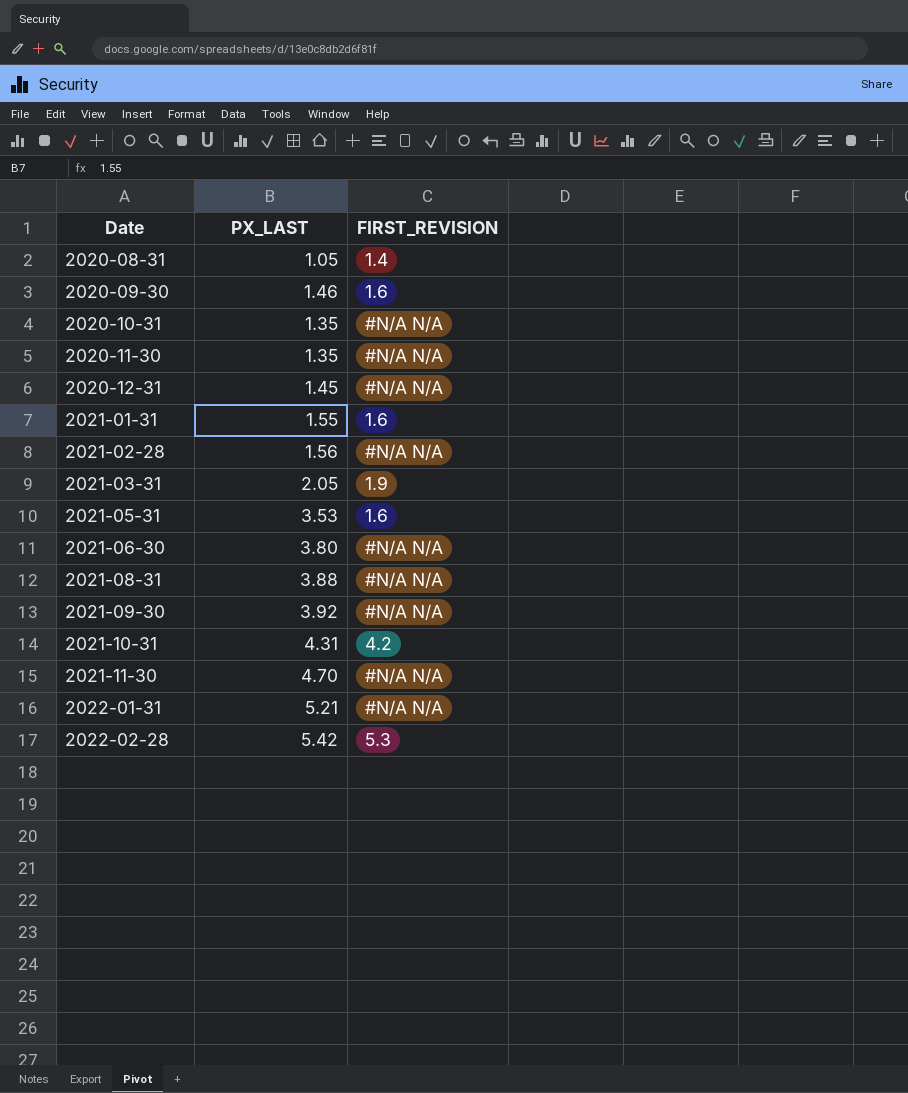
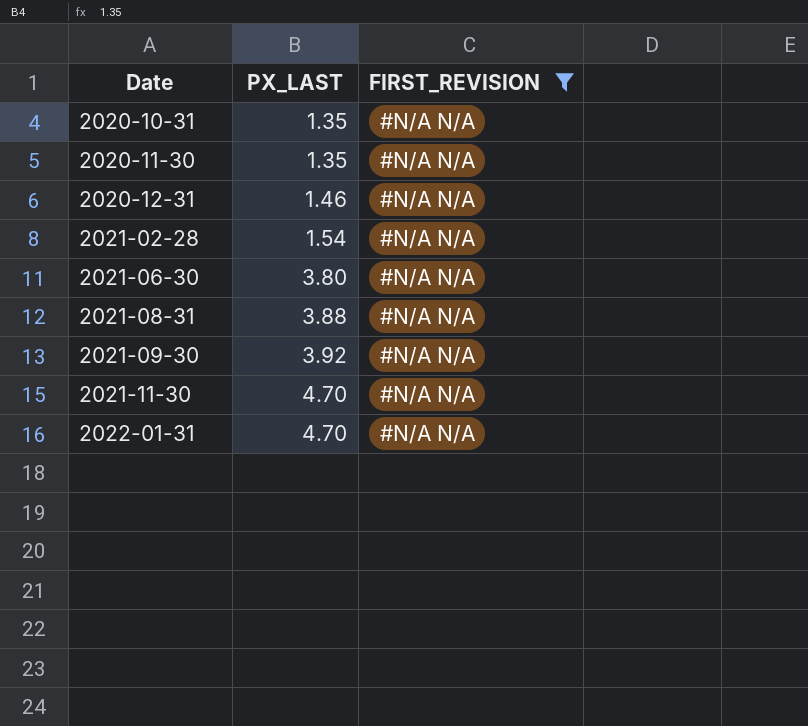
filter: none -> FIRST_REVISION = #N/A N/A
2020-12-31 | PX_LAST: 1.45 -> 1.46
2021-02-28 | PX_LAST: 1.56 -> 1.54
2022-01-31 | PX_LAST: 5.21 -> 4.70

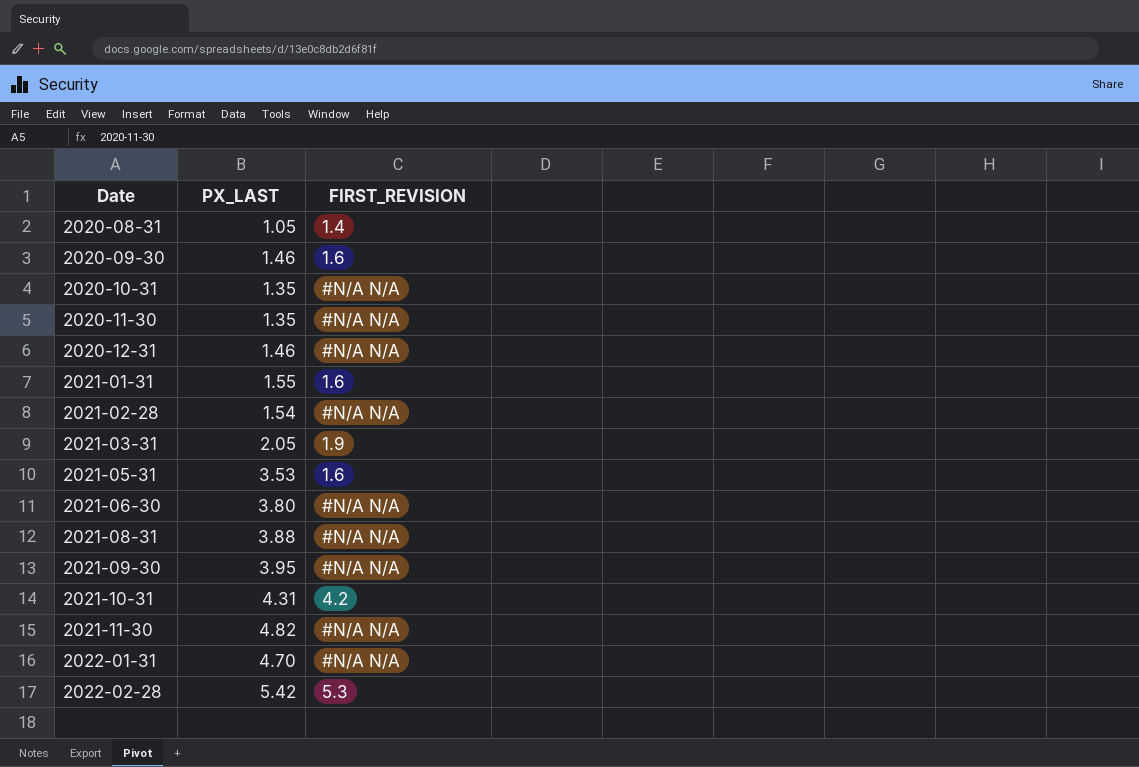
filter: FIRST_REVISION = #N/A N/A -> none
2021-09-30 | PX_LAST: 3.92 -> 3.95
2021-11-30 | PX_LAST: 4.70 -> 4.82

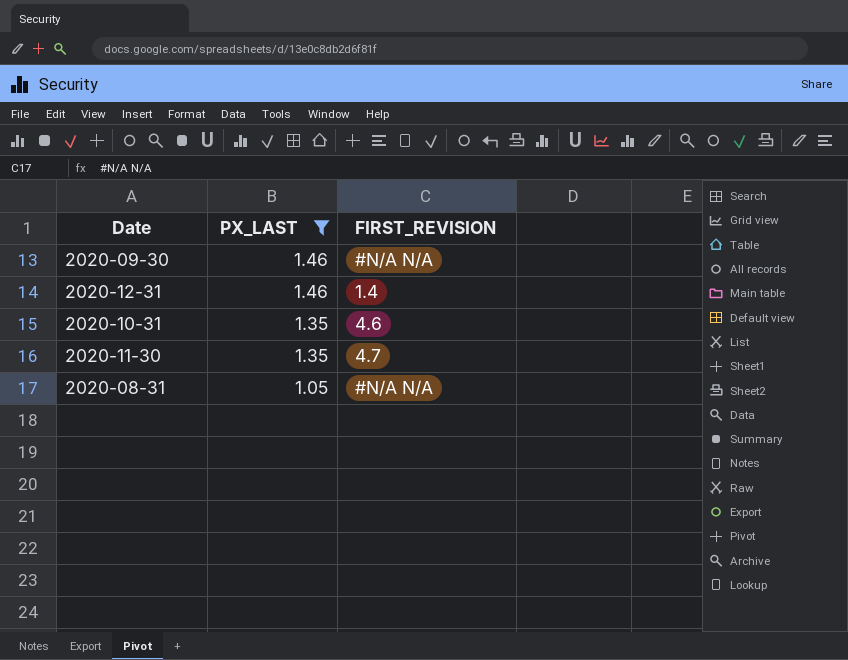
filter: none -> PX_LAST <= 1.46
row order: Date ascending -> PX_LAST descending
2020-09-30 | FIRST_REVISION: 1.6 -> #N/A N/A
2020-12-31 | FIRST_REVISION: #N/A N/A -> 1.4
2020-10-31 | FIRST_REVISION: #N/A N/A -> 4.6
2020-11-30 | FIRST_REVISION: #N/A N/A -> 4.7
2020-08-31 | FIRST_REVISION: 1.4 -> #N/A N/A

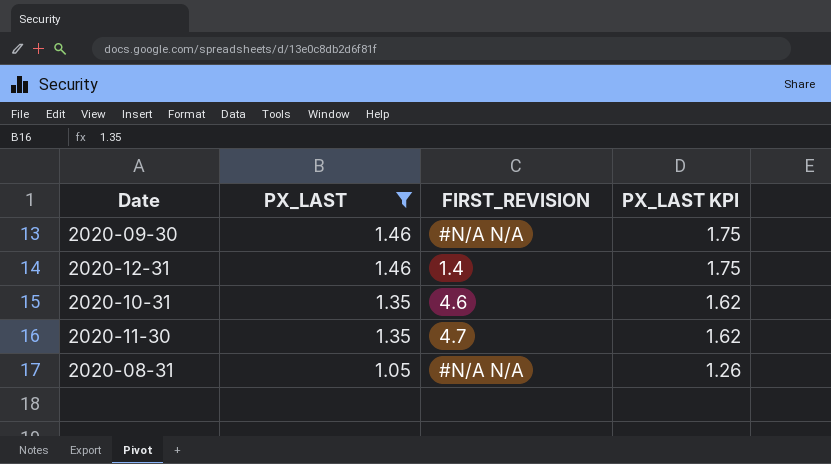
column PX_LAST KPI | formula: none -> [PX_LAST] * 1.2

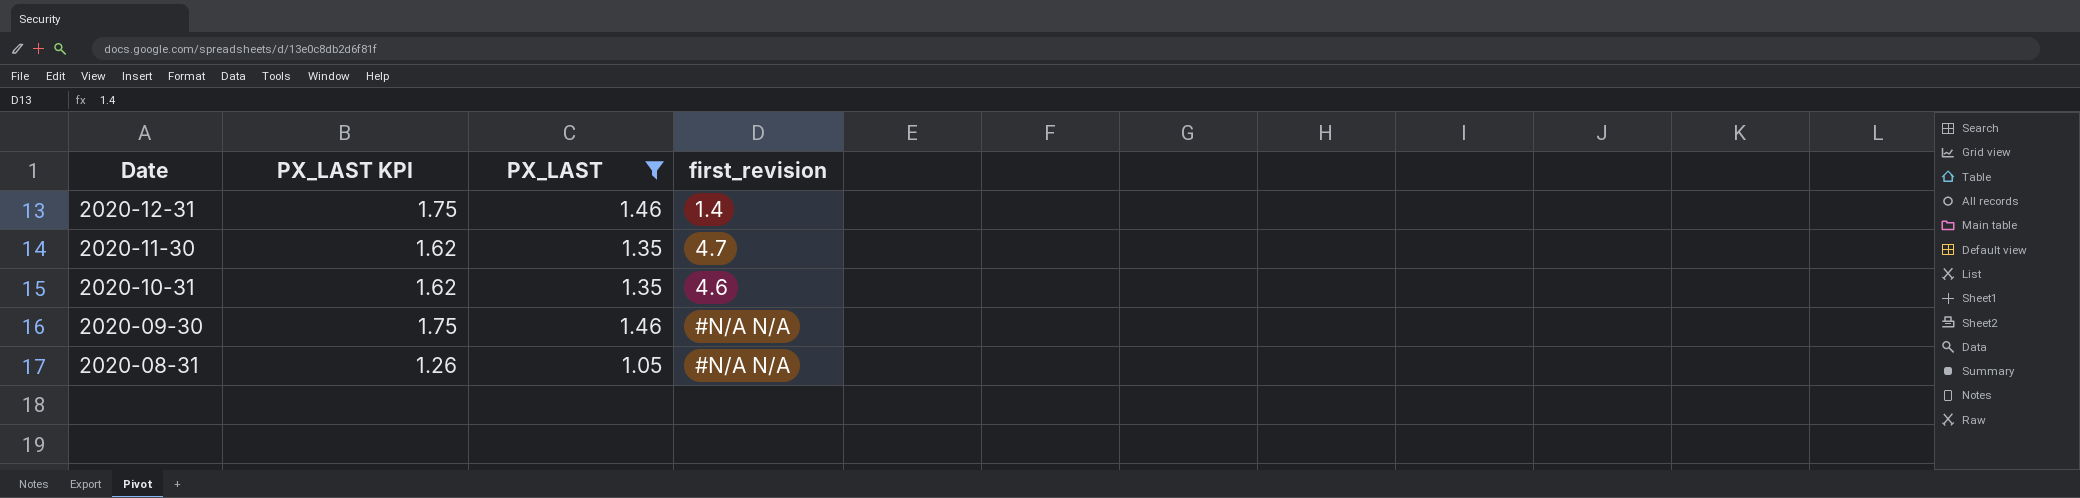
row order: PX_LAST descending -> Date descending
column PX_LAST KPI | position: 4 -> 2
column name: FIRST_REVISION -> first_revision

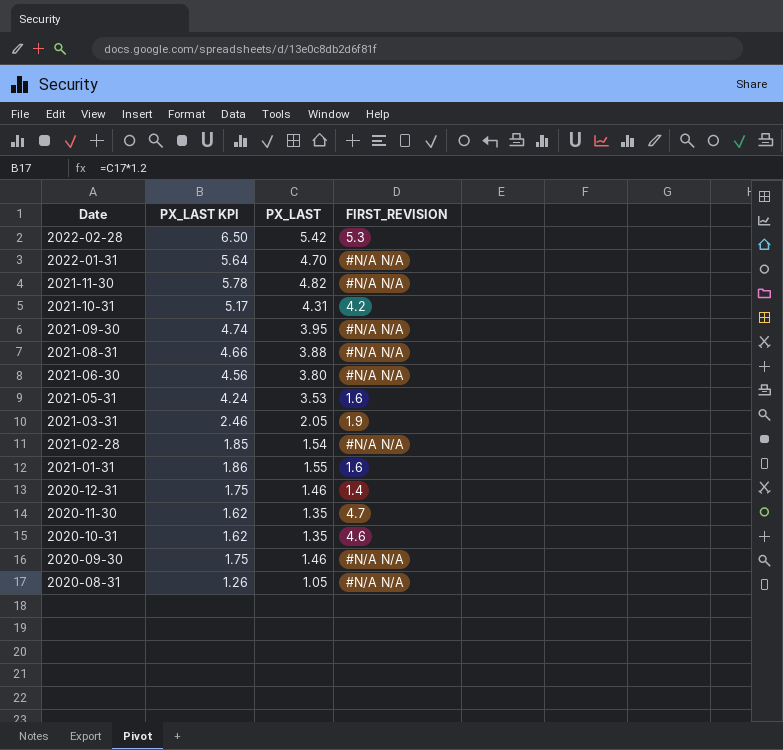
filter: PX_LAST <= 1.46 -> none
column name: first_revision -> FIRST_REVISION

